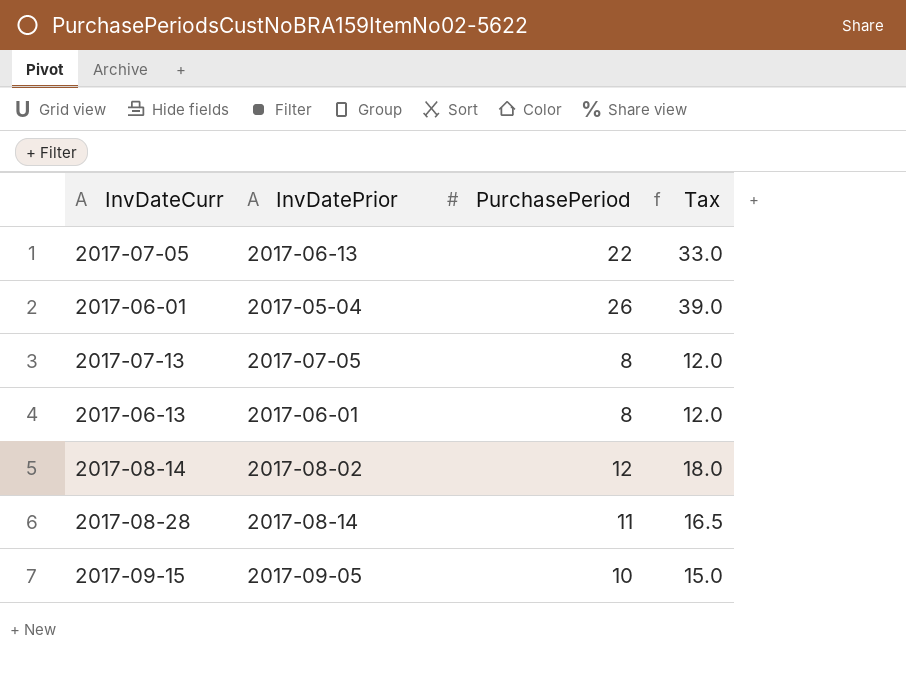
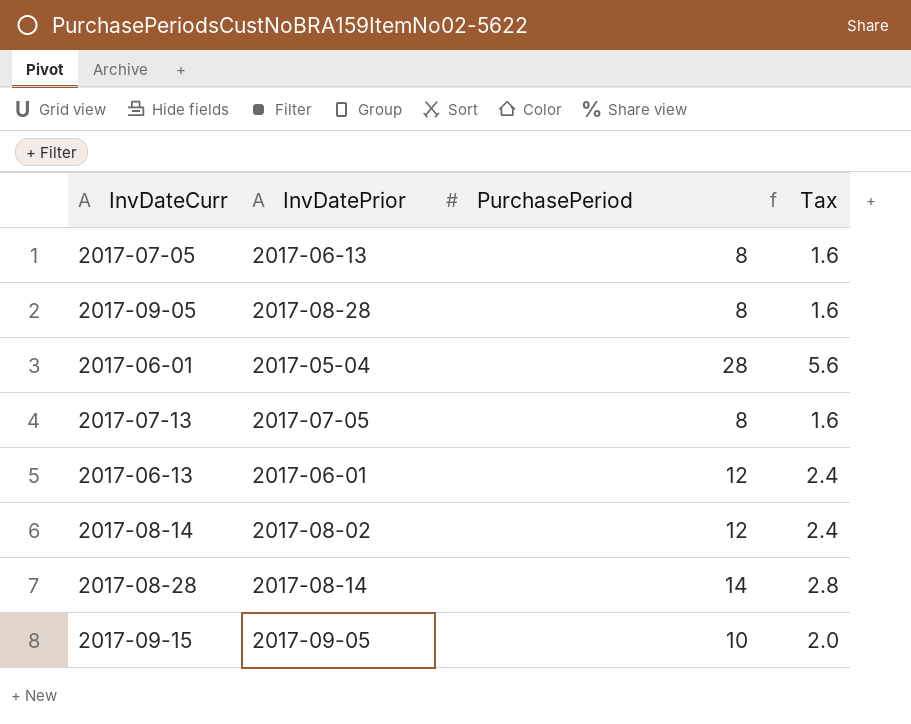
column Tax | formula: [PurchasePeriod] * 1.5 -> [PurchasePeriod] * 0.2
2017-07-05 | PurchasePeriod: 22 -> 8
row 2017-09-05: none -> 2017-08-28 | 8 | 1.6
2017-06-01 | PurchasePeriod: 26 -> 28
2017-06-13 | PurchasePeriod: 8 -> 12
2017-08-28 | PurchasePeriod: 11 -> 14

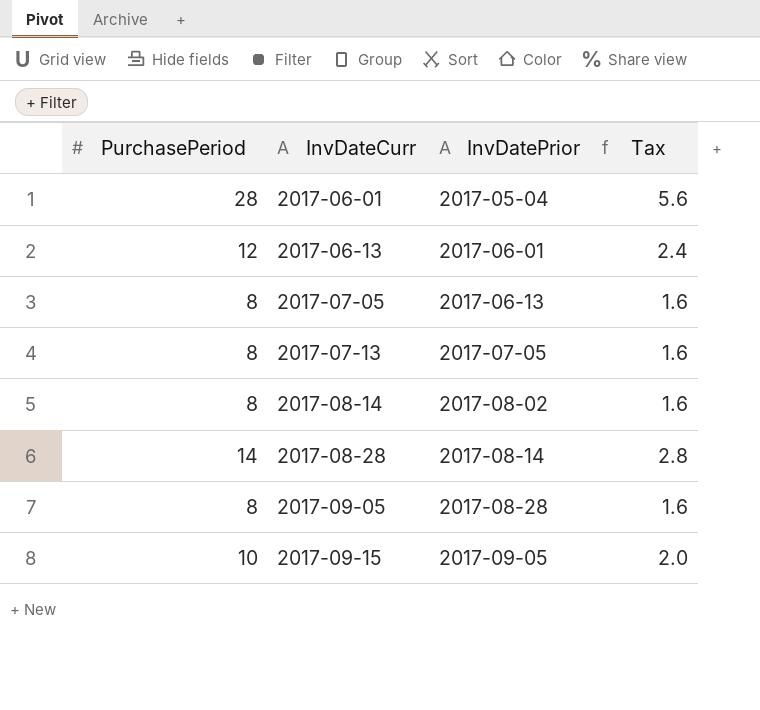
row order: none -> InvDateCurr ascending
column PurchasePeriod | position: 3 -> 1
2017-08-14 | PurchasePeriod: 12 -> 8
2017-08-14 | Tax: 2.4 -> 1.6

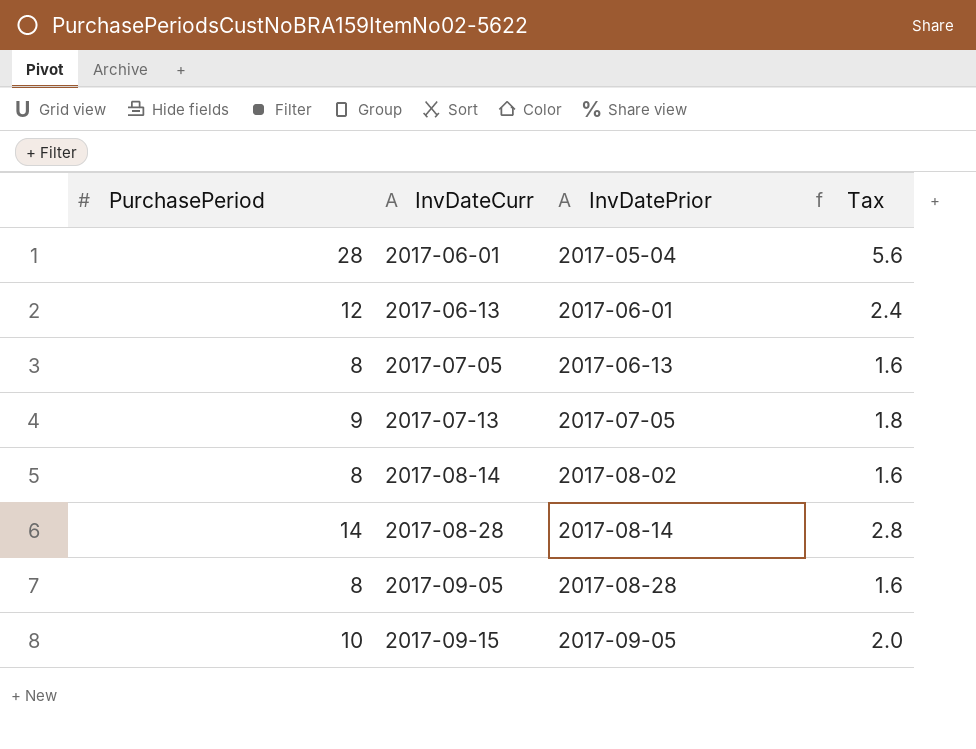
2017-07-13 | PurchasePeriod: 8 -> 9
2017-07-13 | Tax: 1.6 -> 1.8

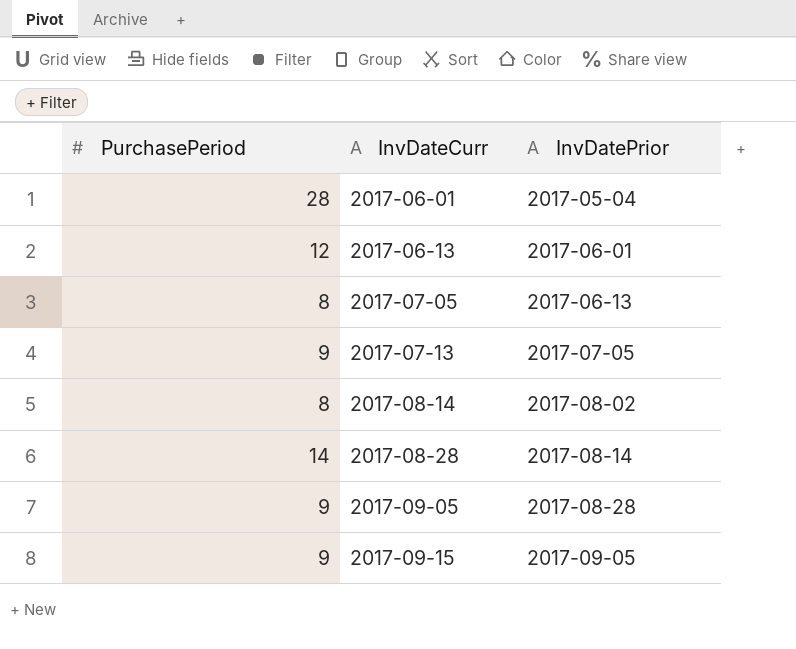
column Tax | formula: [PurchasePeriod] * 0.2 -> none
2017-09-05 | PurchasePeriod: 8 -> 9
2017-09-15 | PurchasePeriod: 10 -> 9

